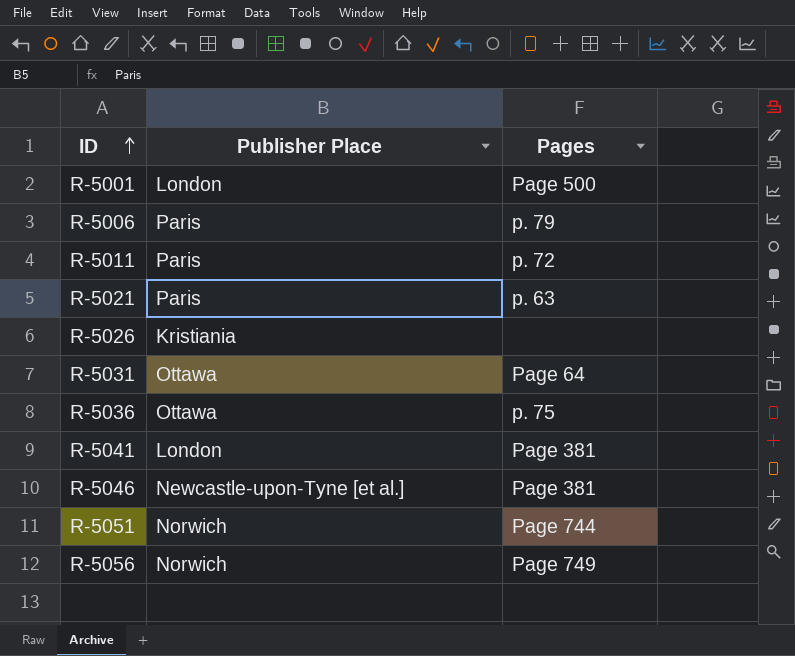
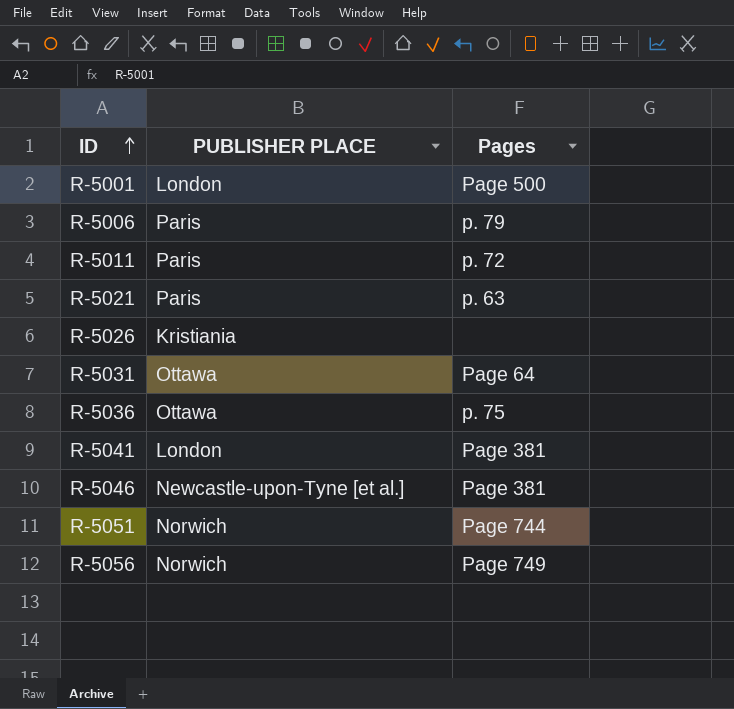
column name: Publisher Place -> PUBLISHER PLACE

